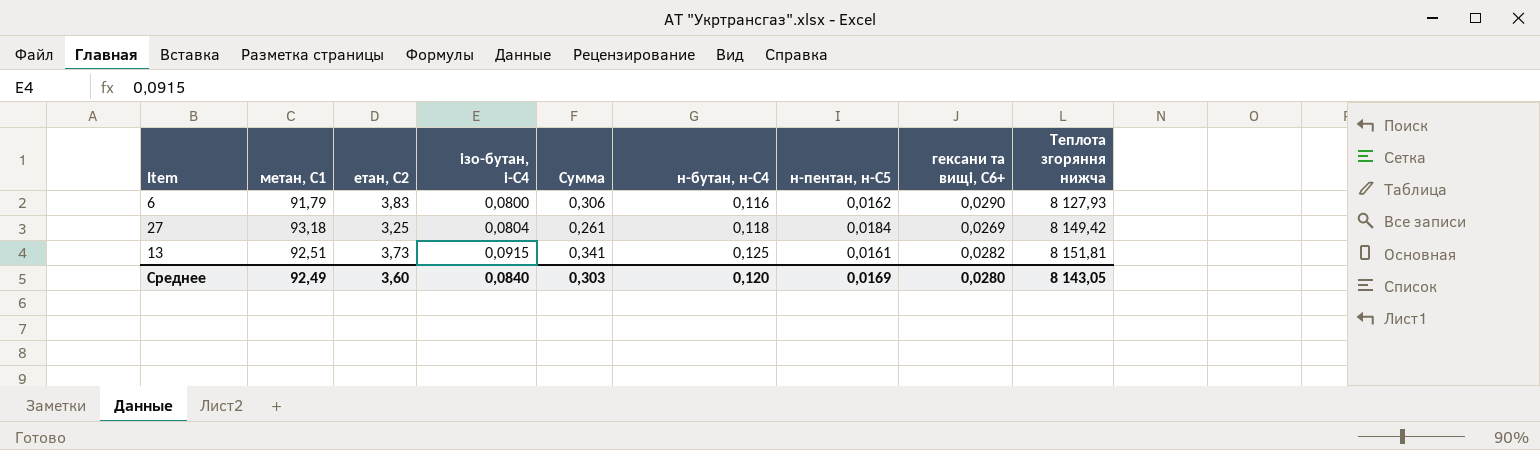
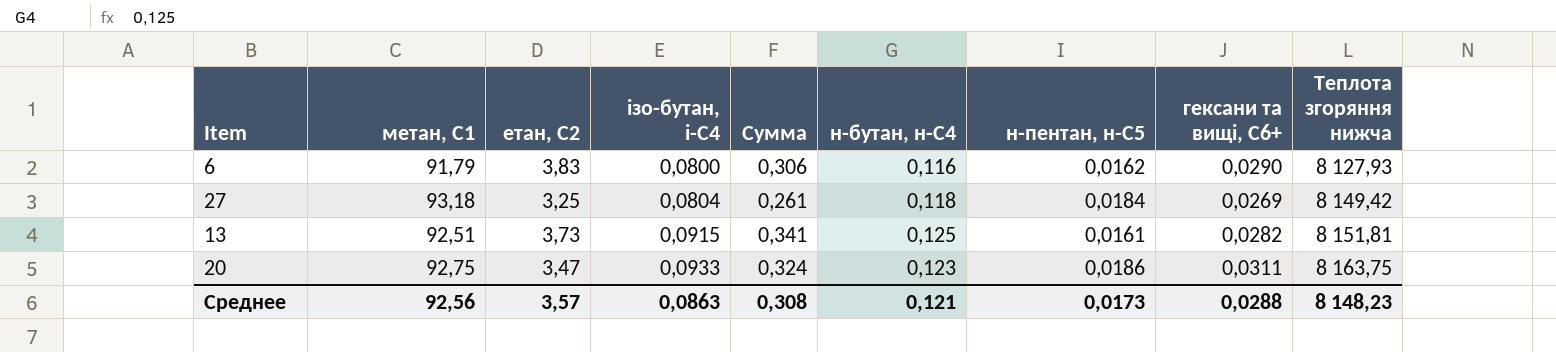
row 20: none -> 92,75 | 3,47 | 0,0933 | 0,324 | 0,123 | 0,0186 | 0,0311 | 8 163,75
Среднее | метан, С1: 92,49 -> 92,56
Среднее | етан, С2: 3,60 -> 3,57
Среднее | ізо-бутан, і-С4: 0,0840 -> 0,0863
Среднее | Сумма: 0,303 -> 0,308
Среднее | н-бутан, н-С4: 0,120 -> 0,121
Среднее | н-пентан, н-С5: 0,0169 -> 0,0173
Среднее | гексани та вищі, С6+: 0,0280 -> 0,0288
Среднее | Теплота згоряння нижча: 8 143,05 -> 8 148,23

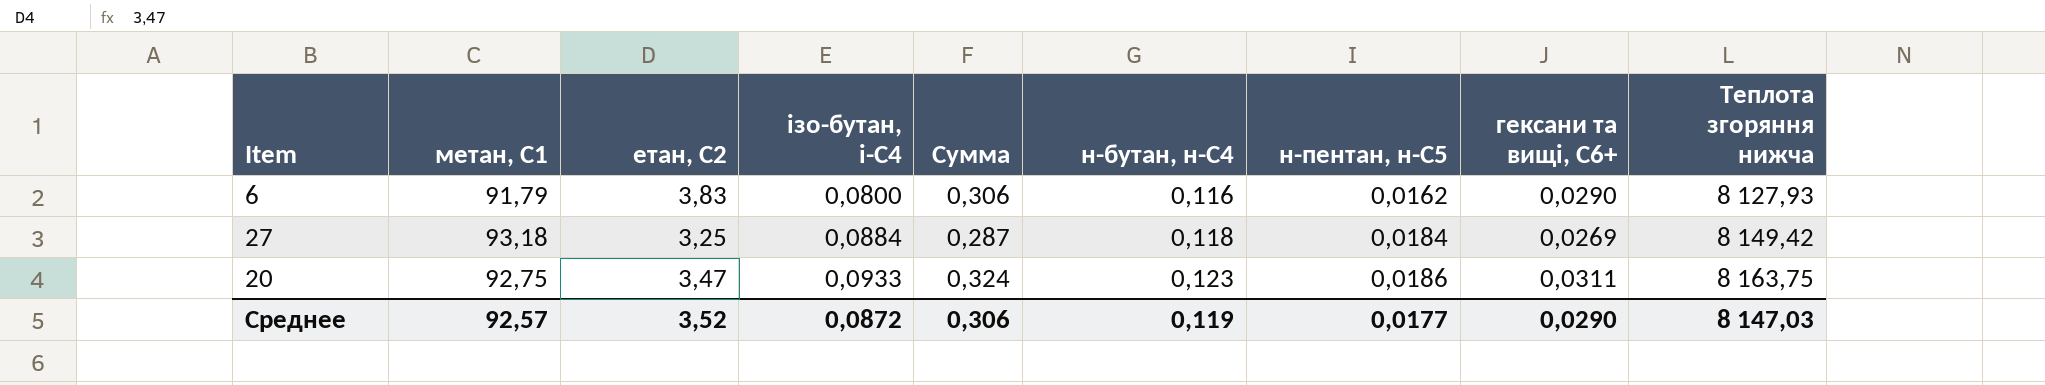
row 13: 92,51 | 3,73 | 0,0915 | 0,341 | 0,125 | 0,0161 | 0,0282 | 8 151,81 -> none
27 | ізо-бутан, і-С4: 0,0804 -> 0,0884
27 | Сумма: 0,261 -> 0,287
Среднее | метан, С1: 92,56 -> 92,57
Среднее | етан, С2: 3,57 -> 3,52
Среднее | ізо-бутан, і-С4: 0,0863 -> 0,0872
Среднее | Сумма: 0,308 -> 0,306
Среднее | н-бутан, н-С4: 0,121 -> 0,119
Среднее | н-пентан, н-С5: 0,0173 -> 0,0177
Среднее | гексани та вищі, С6+: 0,0288 -> 0,0290
Среднее | Теплота згоряння нижча: 8 148,23 -> 8 147,03

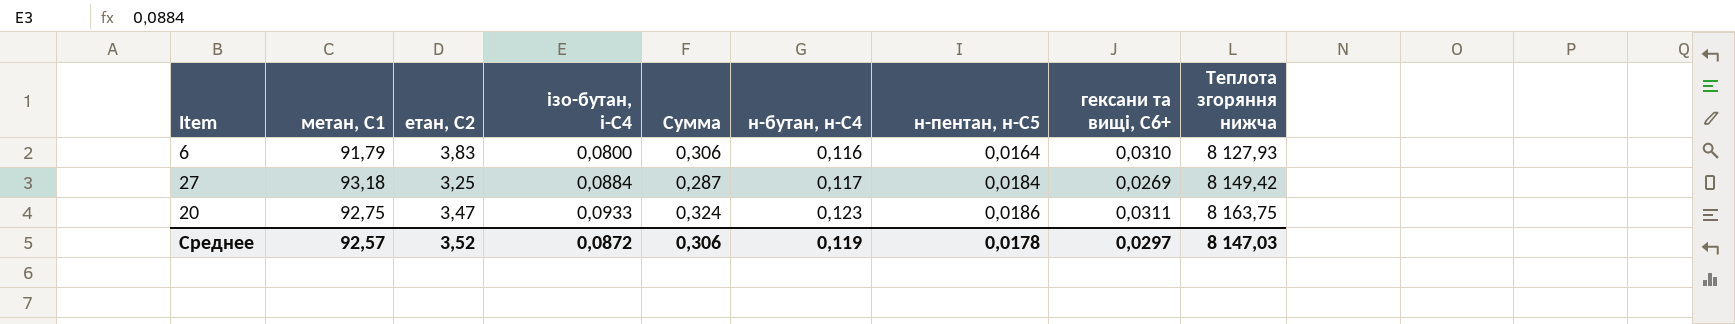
6 | н-пентан, н-С5: 0,0162 -> 0,0164
6 | гексани та вищі, С6+: 0,0290 -> 0,0310
27 | н-бутан, н-С4: 0,118 -> 0,117
Среднее | н-пентан, н-С5: 0,0177 -> 0,0178
Среднее | гексани та вищі, С6+: 0,0290 -> 0,0297

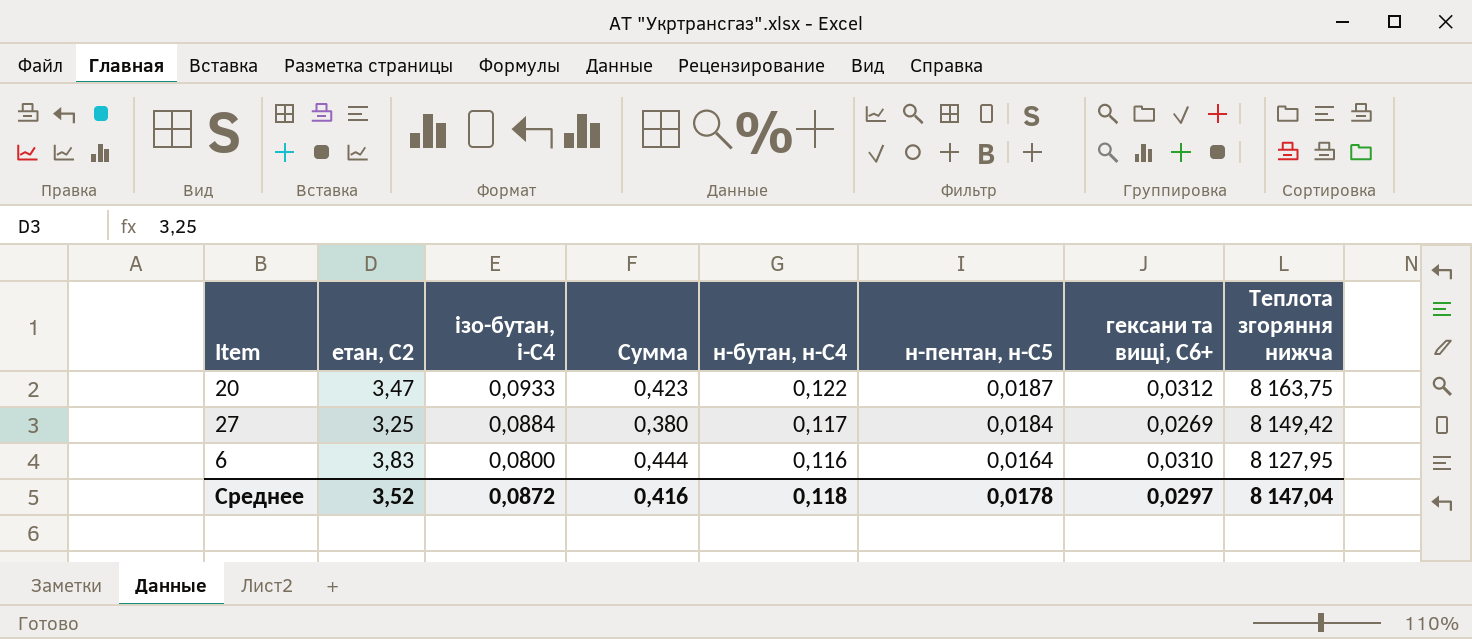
row order: ізо-бутан, і-С4 ascending -> ізо-бутан, і-С4 descending
column метан, С1 | position: 2 -> none
column Сумма | formula: [етан, С2] * [ізо-бутан, і-С4] -> [етан, С2] * [н-бутан, н-С4]
20 | н-бутан, н-С4: 0,123 -> 0,122
20 | н-пентан, н-С5: 0,0186 -> 0,0187
20 | гексани та вищі, С6+: 0,0311 -> 0,0312
6 | Теплота згоряння нижча: 8 127,93 -> 8 127,95
Среднее | Сумма: 0,306 -> 0,416
Среднее | н-бутан, н-С4: 0,119 -> 0,118
Среднее | Теплота згоряння нижча: 8 147,03 -> 8 147,04

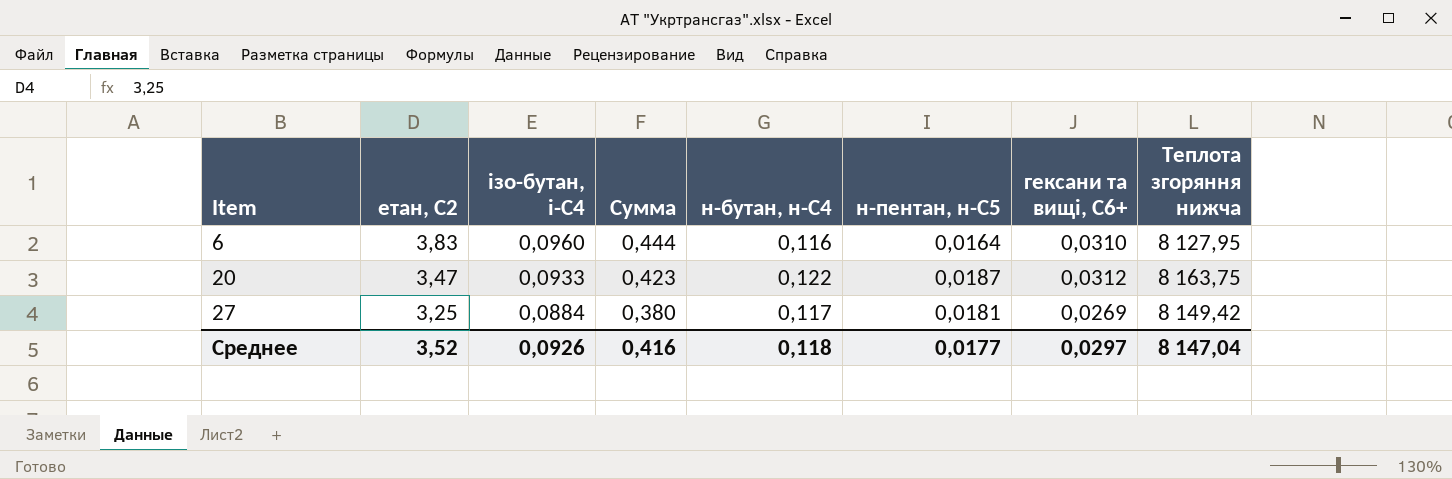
row order: ізо-бутан, і-С4 descending -> Item ascending
6 | ізо-бутан, і-С4: 0,0800 -> 0,0960
27 | н-пентан, н-С5: 0,0184 -> 0,0181
Среднее | ізо-бутан, і-С4: 0,0872 -> 0,0926
Среднее | н-пентан, н-С5: 0,0178 -> 0,0177

